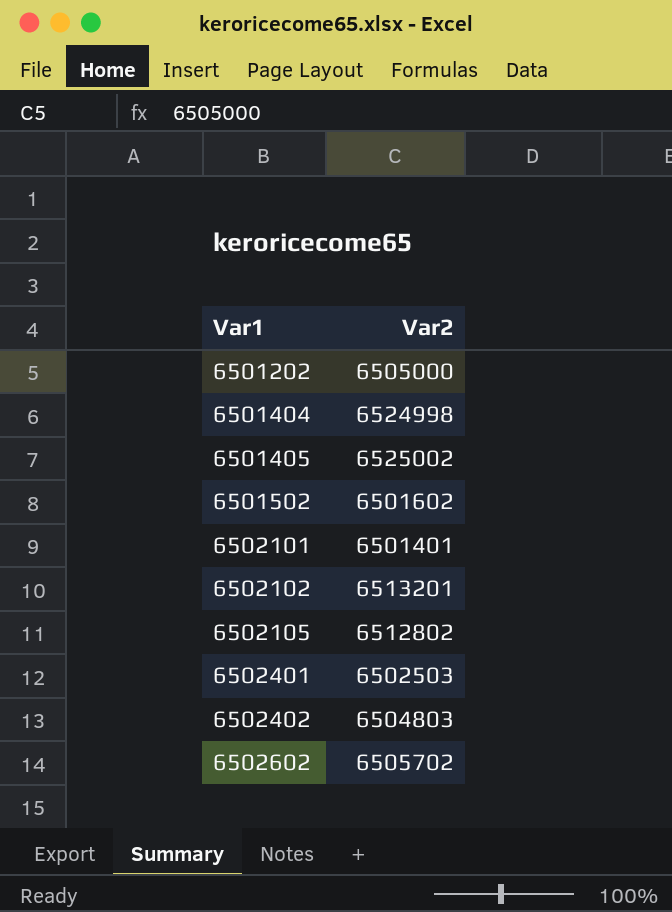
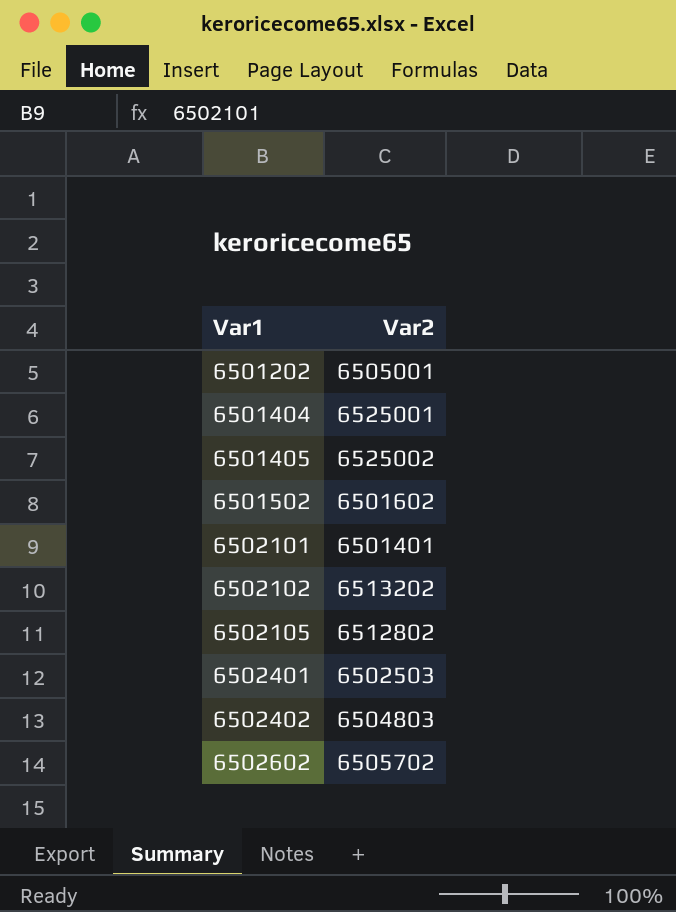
6501202 | Var2: 6505000 -> 6505001
6501404 | Var2: 6524998 -> 6525001
6502102 | Var2: 6513201 -> 6513202

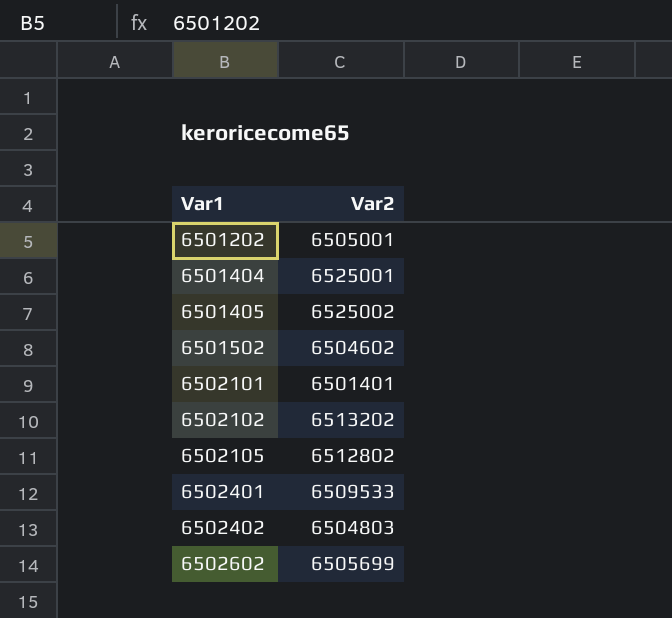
6501502 | Var2: 6501602 -> 6504602
6502401 | Var2: 6502503 -> 6509533
6502602 | Var2: 6505702 -> 6505699

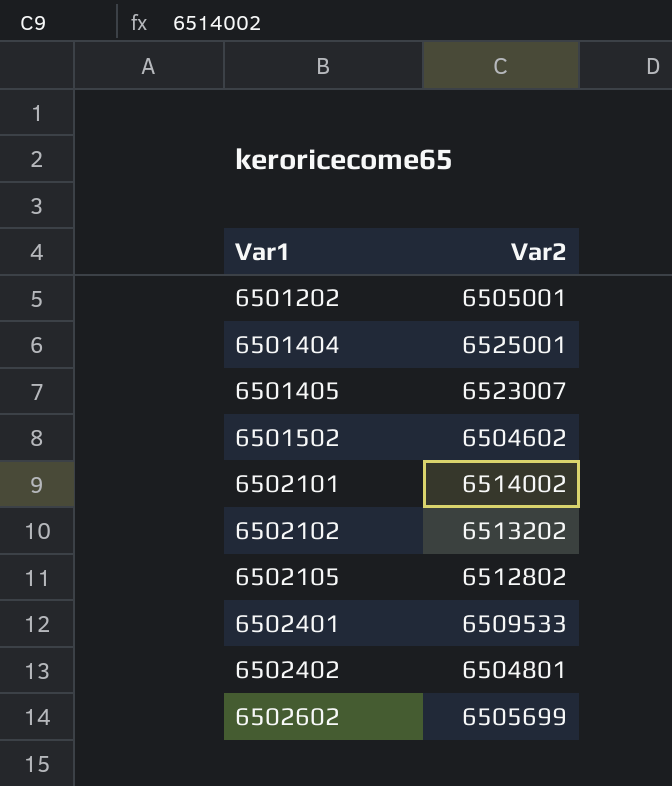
6501405 | Var2: 6525002 -> 6523007
6502101 | Var2: 6501401 -> 6514002
6502402 | Var2: 6504803 -> 6504801

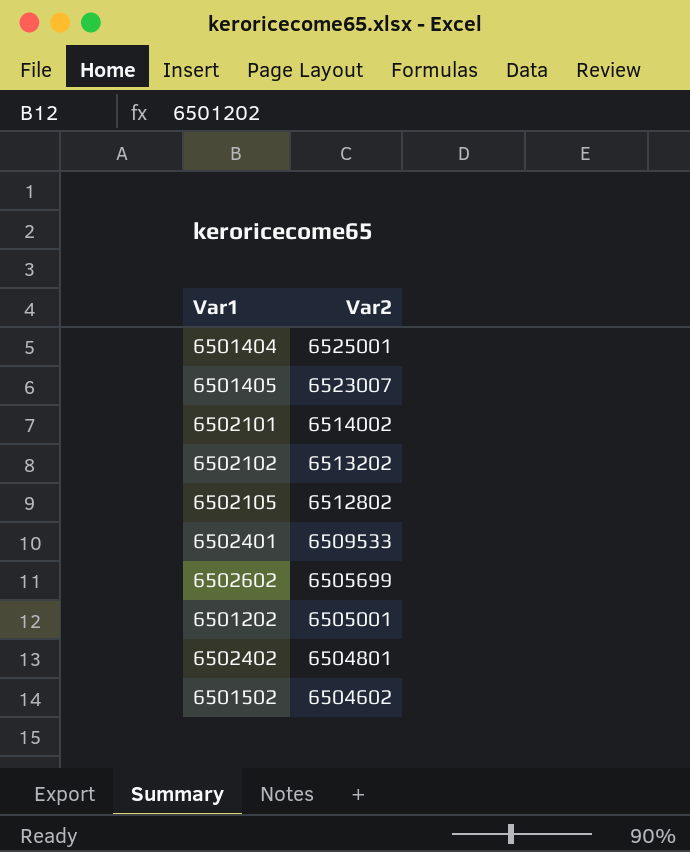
row order: Var1 ascending -> Var2 descending

